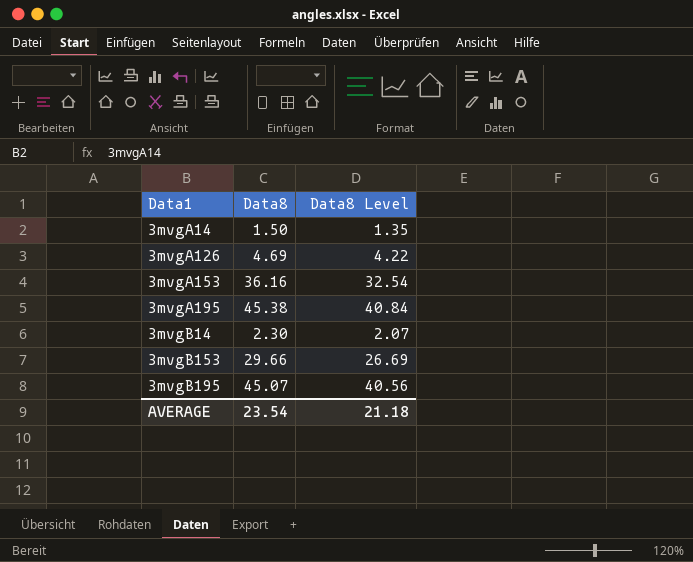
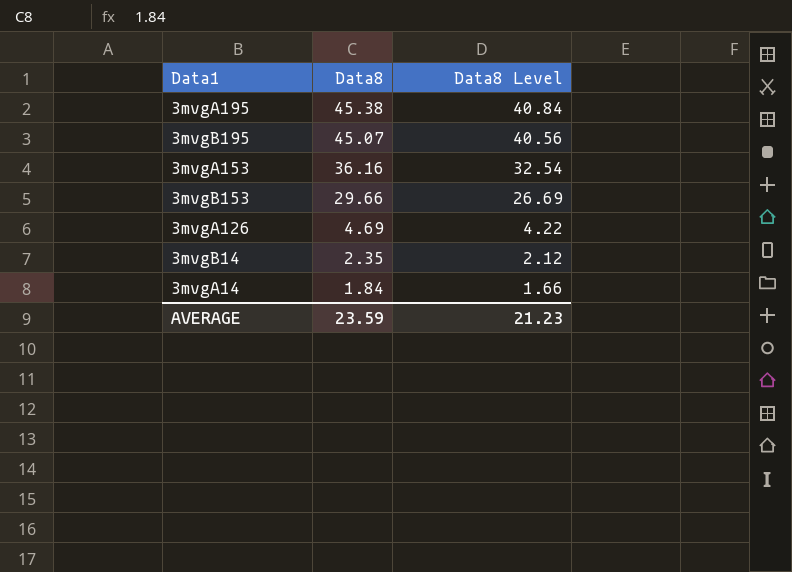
row order: Data1 ascending -> Data8 descending
3mvgB14 | Data8: 2.30 -> 2.35
3mvgB14 | Data8 Level: 2.07 -> 2.12
3mvgA14 | Data8: 1.50 -> 1.84
3mvgA14 | Data8 Level: 1.35 -> 1.66
AVERAGE | Data8: 23.54 -> 23.59
AVERAGE | Data8 Level: 21.18 -> 21.23

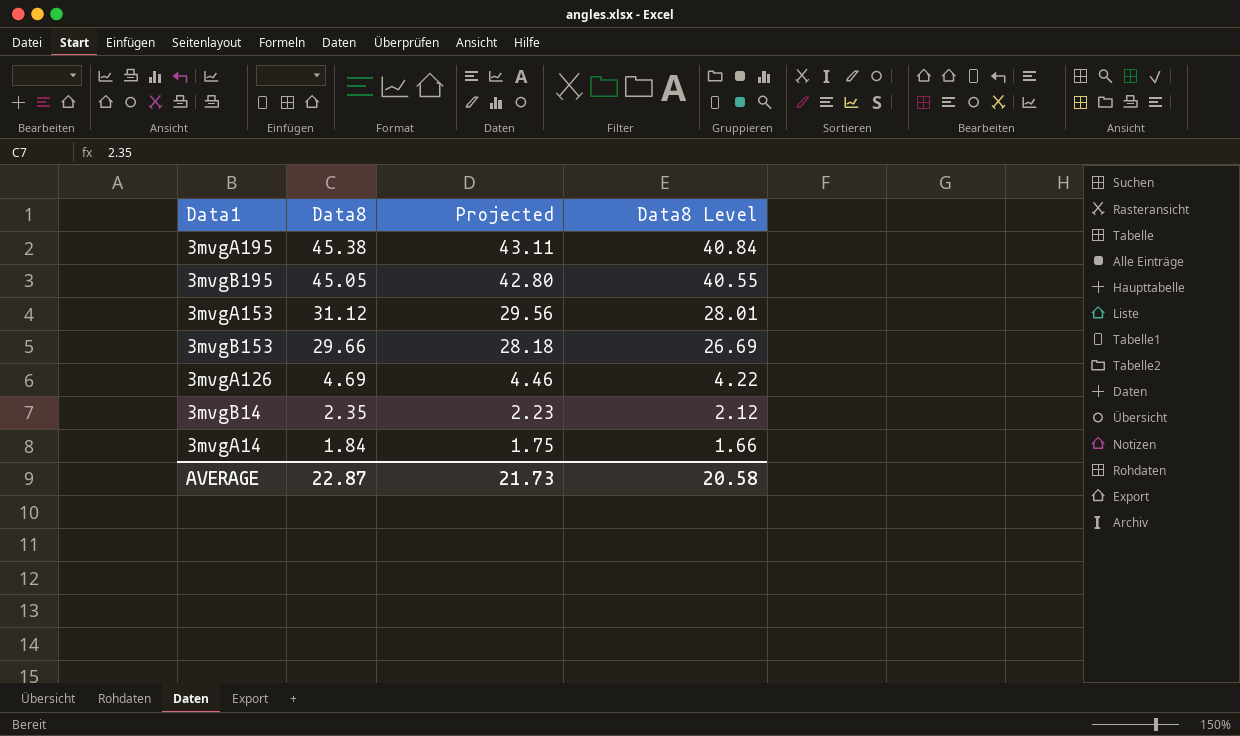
column Projected | formula: none -> [Data8] * 0.95
3mvgB195 | Data8: 45.07 -> 45.05
3mvgB195 | Data8 Level: 40.56 -> 40.55
3mvgA153 | Data8: 36.16 -> 31.12
3mvgA153 | Data8 Level: 32.54 -> 28.01
AVERAGE | Data8: 23.59 -> 22.87
AVERAGE | Data8 Level: 21.23 -> 20.58

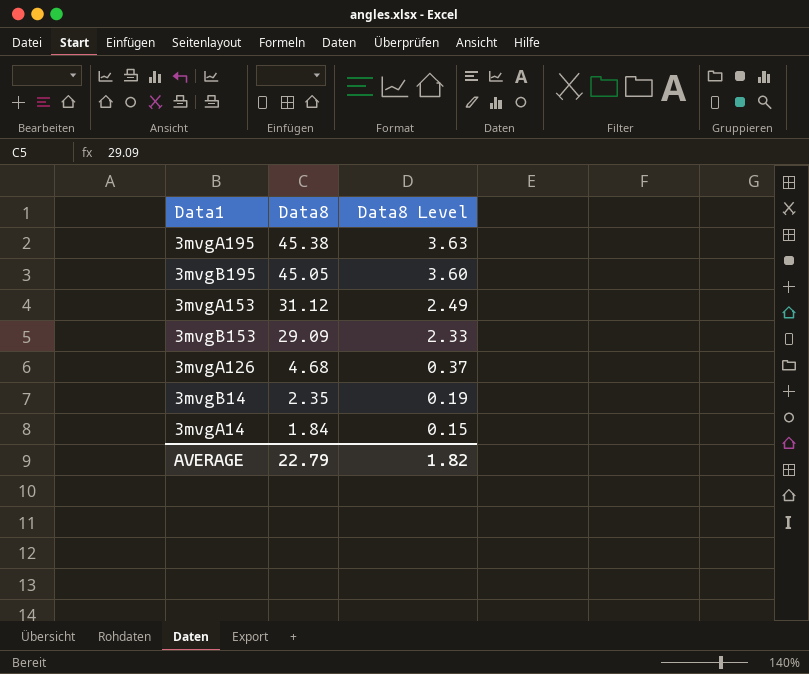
column Projected | formula: [Data8] * 0.95 -> none
column Data8 Level | formula: [Data8] * 0.9 -> [Data8] * 0.08
3mvgB153 | Data8: 29.66 -> 29.09
3mvgA126 | Data8: 4.69 -> 4.68
AVERAGE | Data8: 22.87 -> 22.79
AVERAGE | Data8 Level: 20.58 -> 1.82

